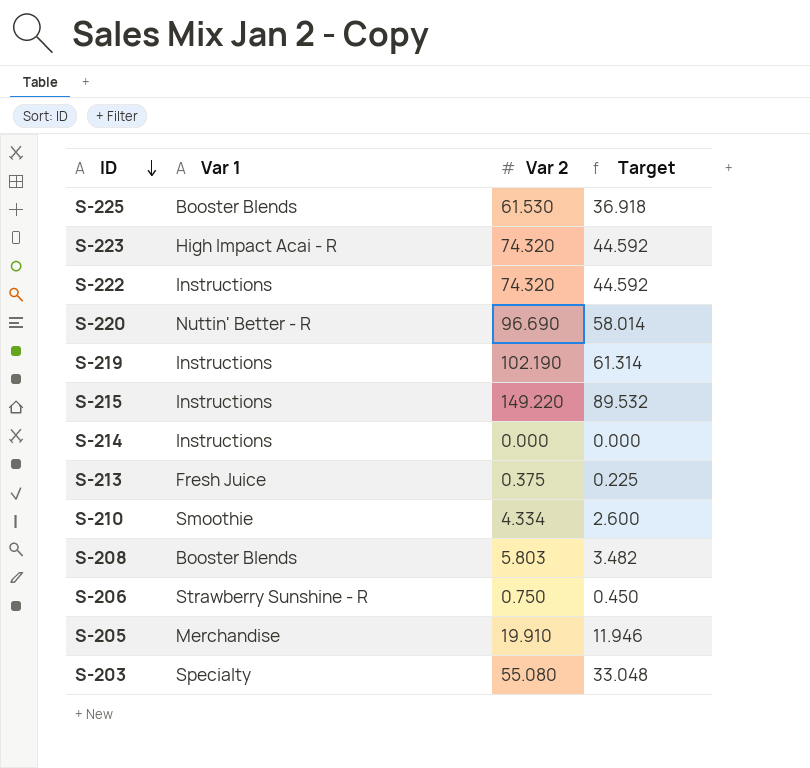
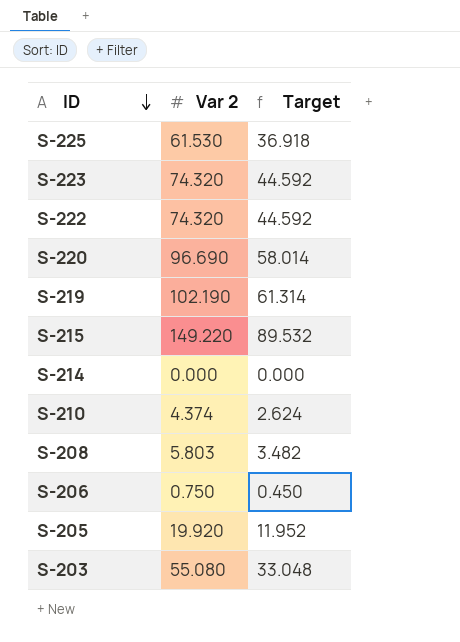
column Var 1 | position: 2 -> none
row S-213: Fresh Juice | 0.375 | 0.225 -> none
S-210 | Var 2: 4.334 -> 4.374
S-210 | Target: 2.600 -> 2.624
S-205 | Var 2: 19.910 -> 19.920
S-205 | Target: 11.946 -> 11.952

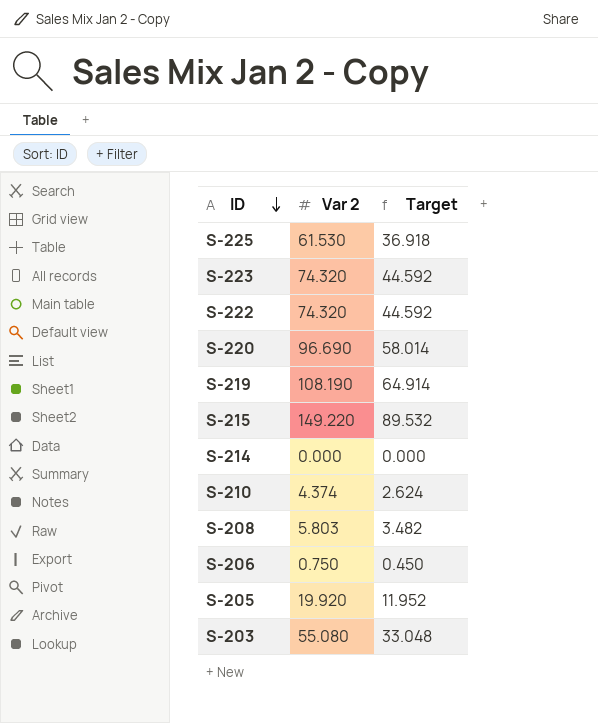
S-219 | Var 2: 102.190 -> 108.190
S-219 | Target: 61.314 -> 64.914

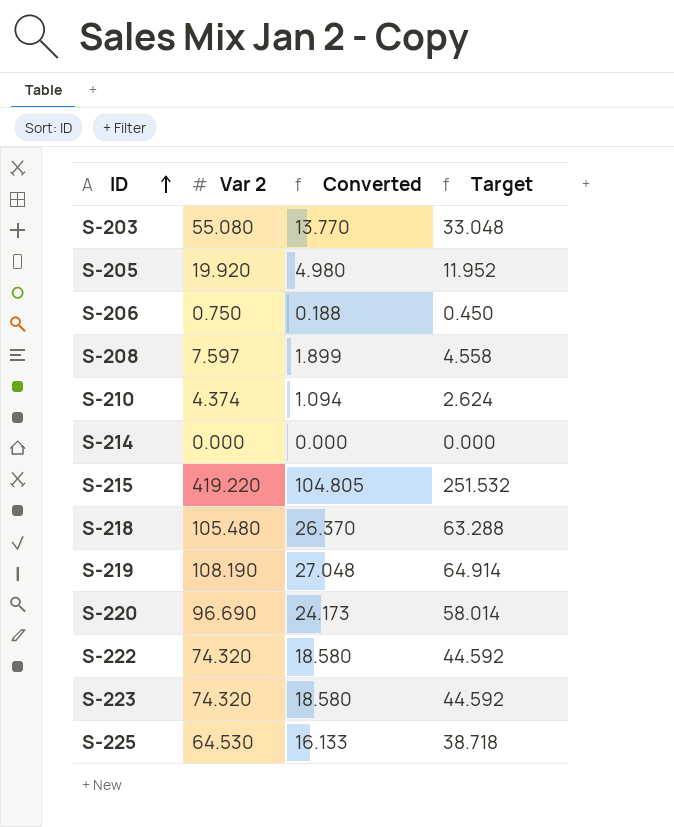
row order: ID descending -> ID ascending
column Converted | formula: none -> [Var 2] * 0.25
S-208 | Var 2: 5.803 -> 7.597
S-208 | Target: 3.482 -> 4.558
S-215 | Var 2: 149.220 -> 419.220
S-215 | Target: 89.532 -> 251.532
row S-218: none -> 105.480 | 26.370 | 63.288
S-225 | Var 2: 61.530 -> 64.530
S-225 | Target: 36.918 -> 38.718

